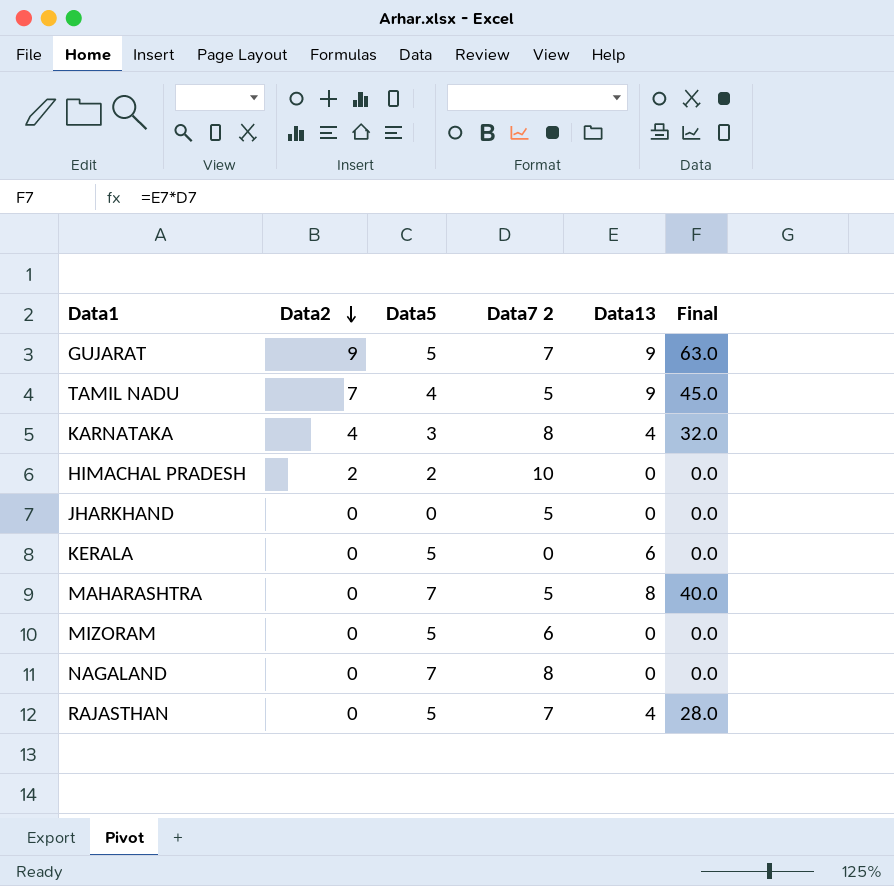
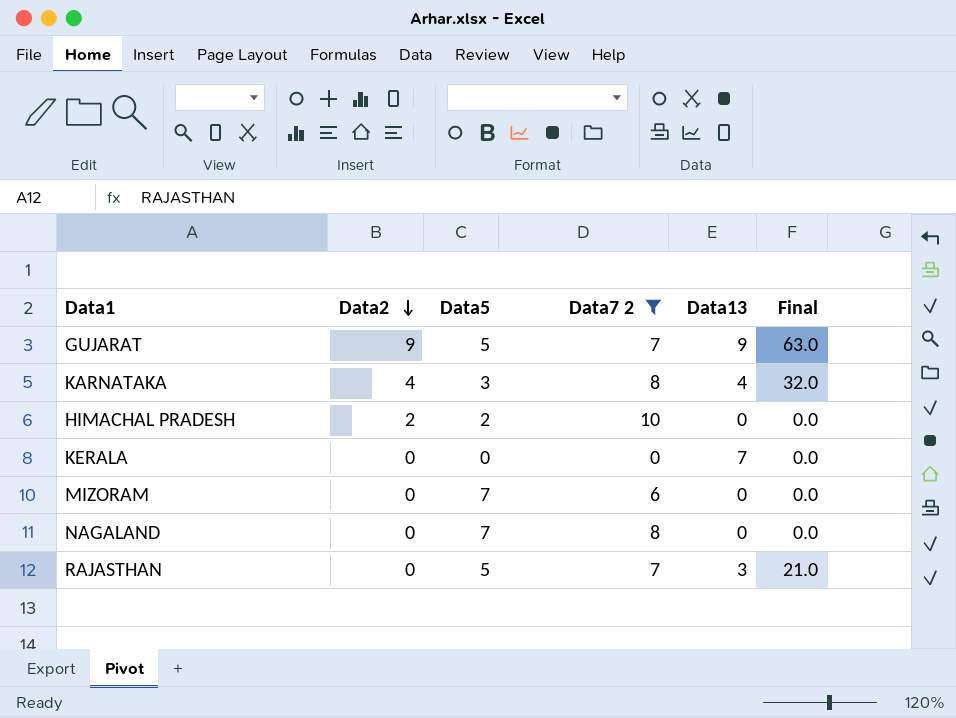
filter: none -> Data7 2 != 5
KERALA | Data5: 5 -> 0
KERALA | Data13: 6 -> 7
MIZORAM | Data5: 5 -> 7
RAJASTHAN | Data13: 4 -> 3
RAJASTHAN | Final: 28.0 -> 21.0

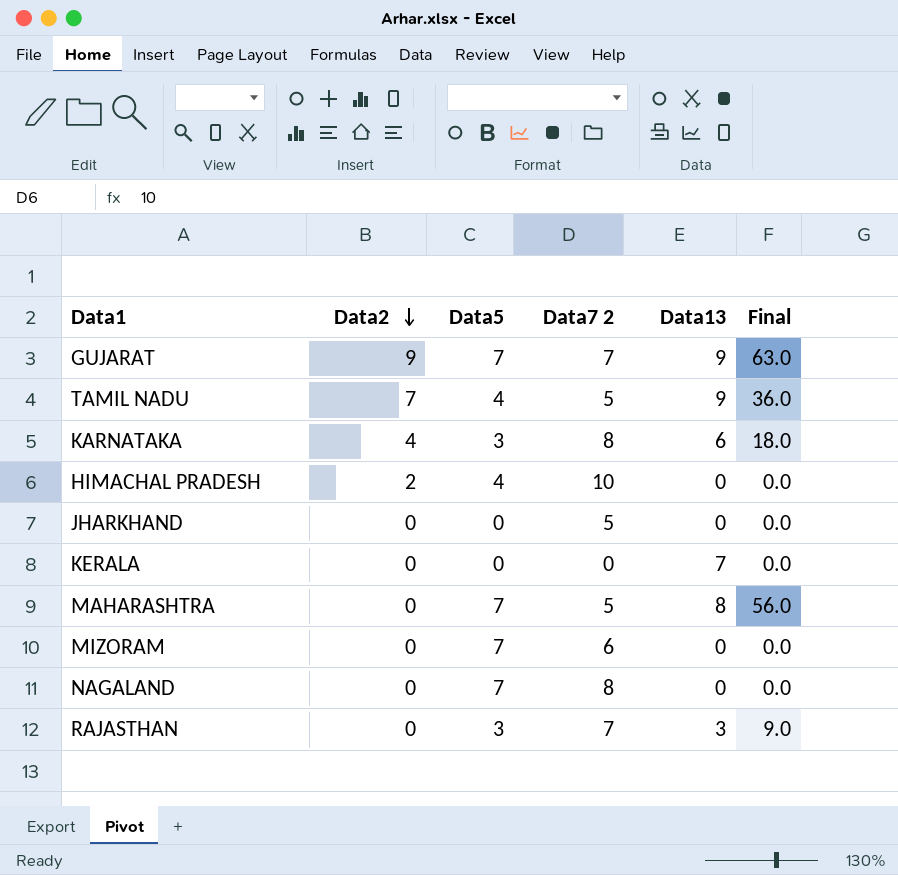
filter: Data7 2 != 5 -> none
column Final | formula: [Data7 2] * [Data13] -> [Data5] * [Data13]
GUJARAT | Data5: 5 -> 7
KARNATAKA | Data13: 4 -> 6
HIMACHAL PRADESH | Data5: 2 -> 4
RAJASTHAN | Data5: 5 -> 3

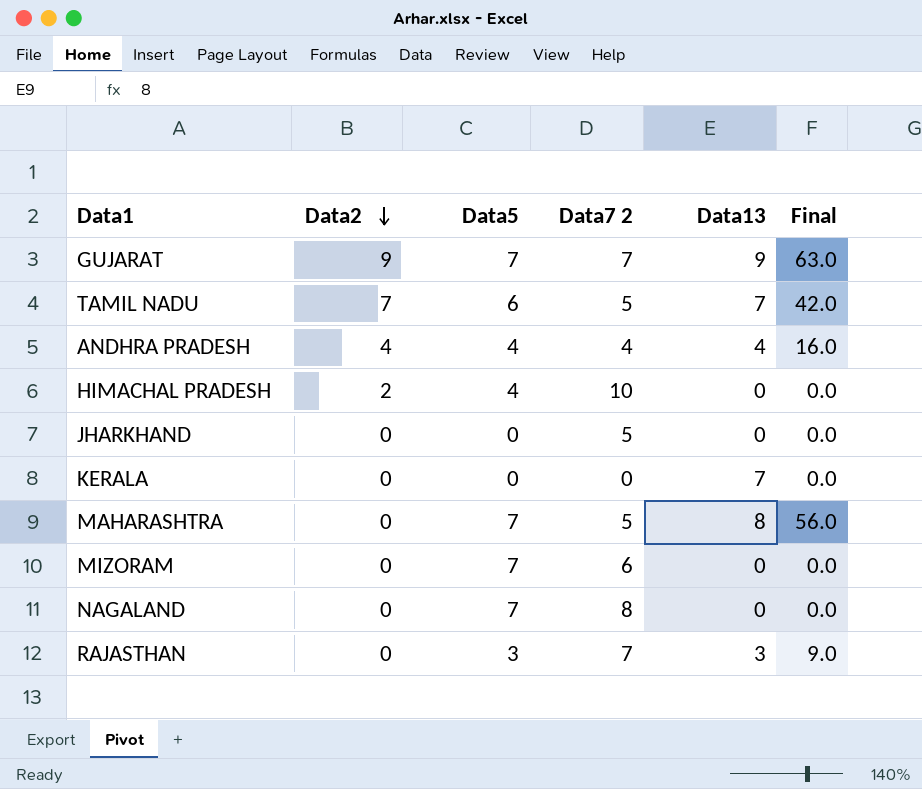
row KARNATAKA: 4 | 3 | 8 | 6 | 18.0 -> none
TAMIL NADU | Data5: 4 -> 6
TAMIL NADU | Data13: 9 -> 7
TAMIL NADU | Final: 36.0 -> 42.0
row ANDHRA PRADESH: none -> 4 | 4 | 4 | 4 | 16.0

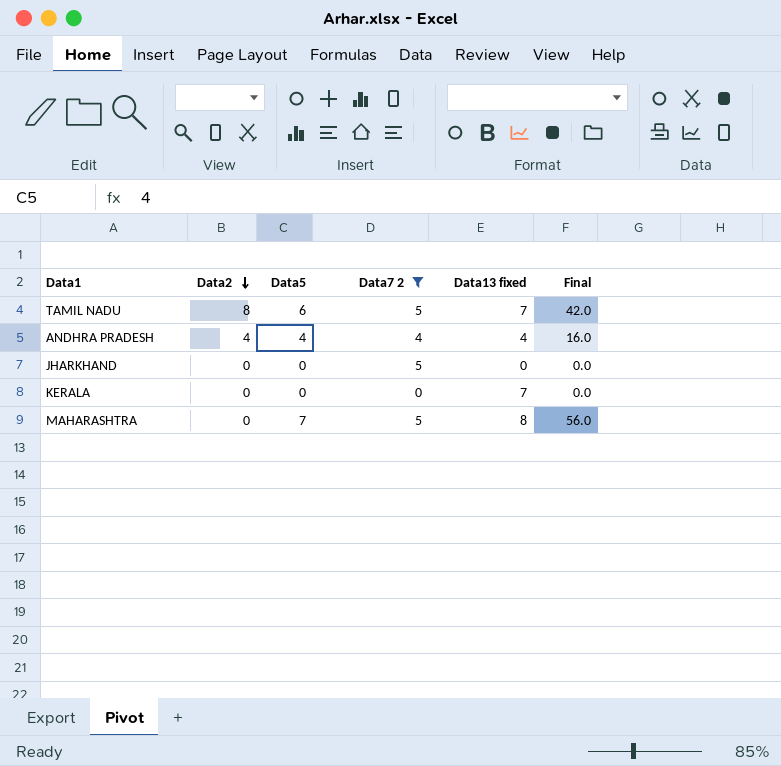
filter: none -> Data7 2 <= 5
column name: Data13 -> Data13 fixed
TAMIL NADU | Data2: 7 -> 8

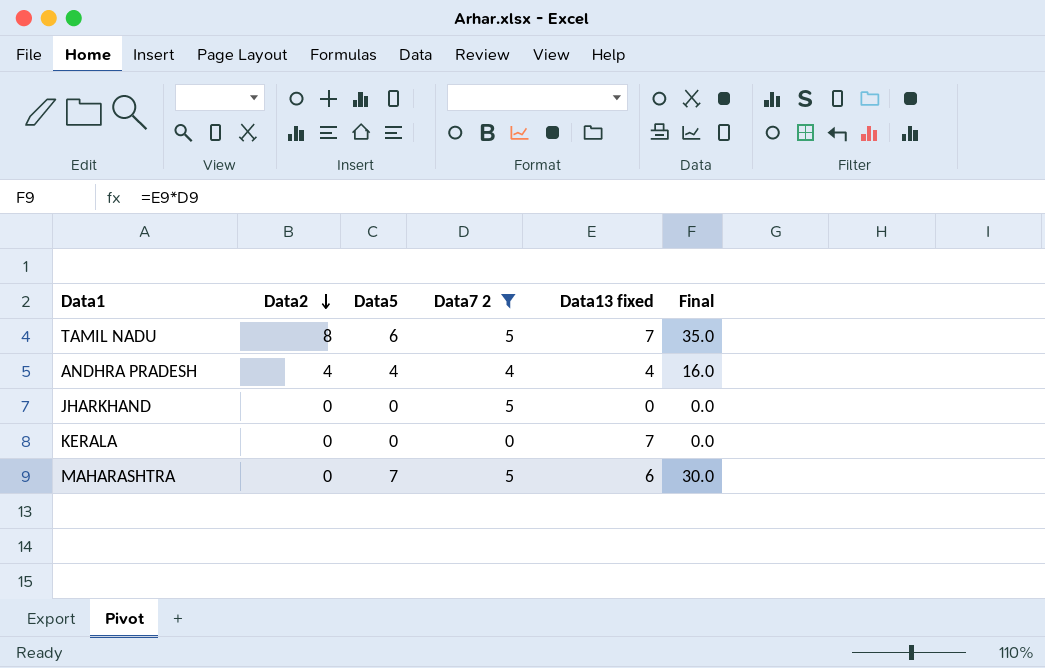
column Final | formula: [Data5] * [Data13 fixed] -> [Data7 2] * [Data13 fixed]
MAHARASHTRA | Data13 fixed: 8 -> 6

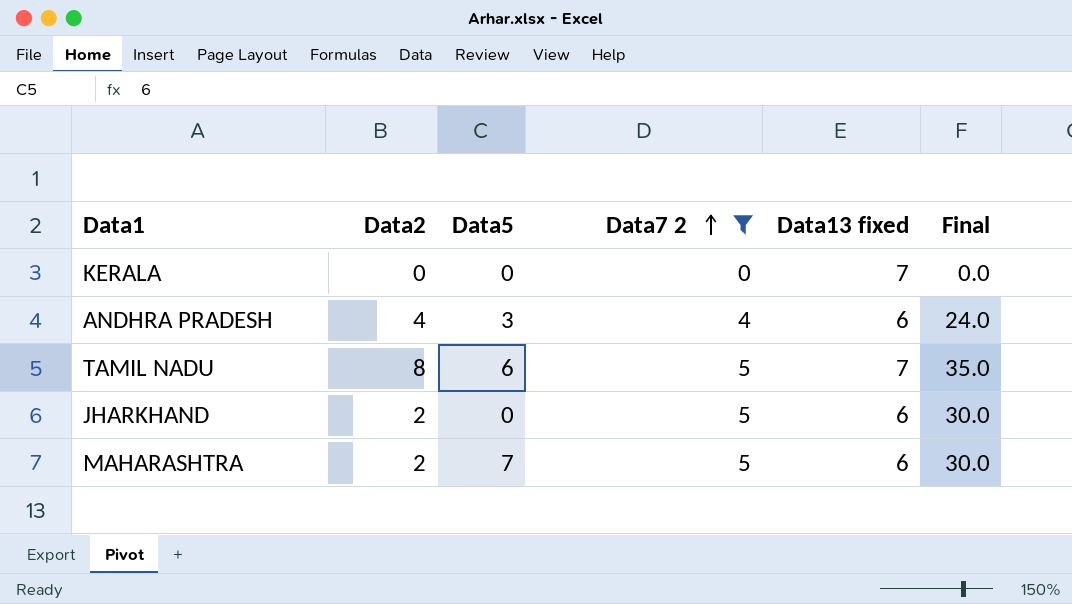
row order: Data2 descending -> Data7 2 ascending
ANDHRA PRADESH | Data5: 4 -> 3
ANDHRA PRADESH | Data13 fixed: 4 -> 6
ANDHRA PRADESH | Final: 16.0 -> 24.0
JHARKHAND | Data2: 0 -> 2
JHARKHAND | Data13 fixed: 0 -> 6
JHARKHAND | Final: 0.0 -> 30.0
MAHARASHTRA | Data2: 0 -> 2

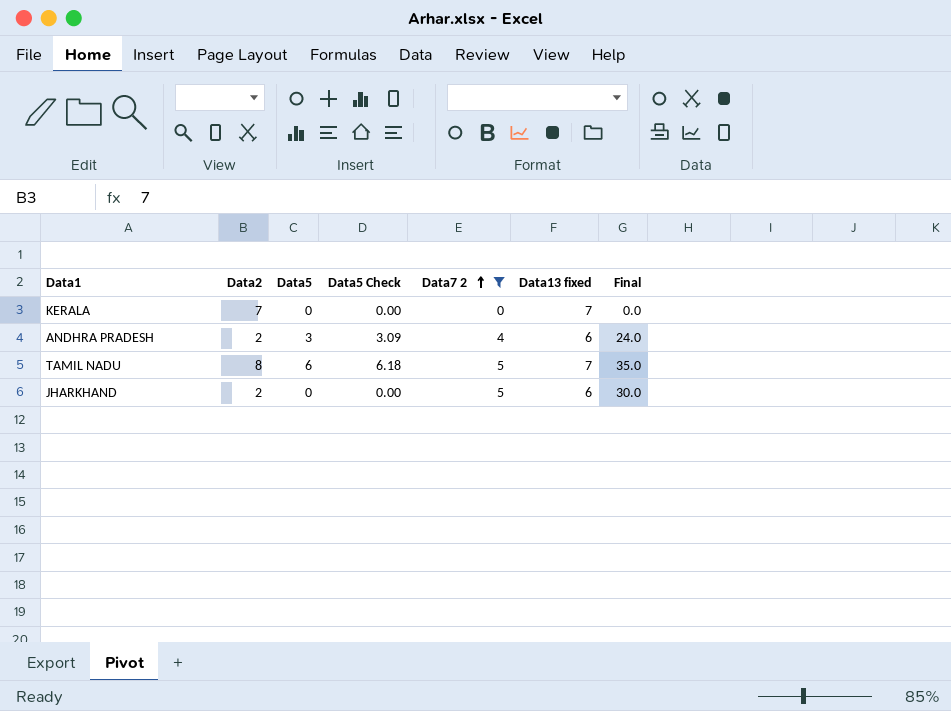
column Data5 Check | formula: none -> [Data5] * 1.03
row MAHARASHTRA: 2 | 7 | 5 | 6 | 30.0 -> none
KERALA | Data2: 0 -> 7
ANDHRA PRADESH | Data2: 4 -> 2

